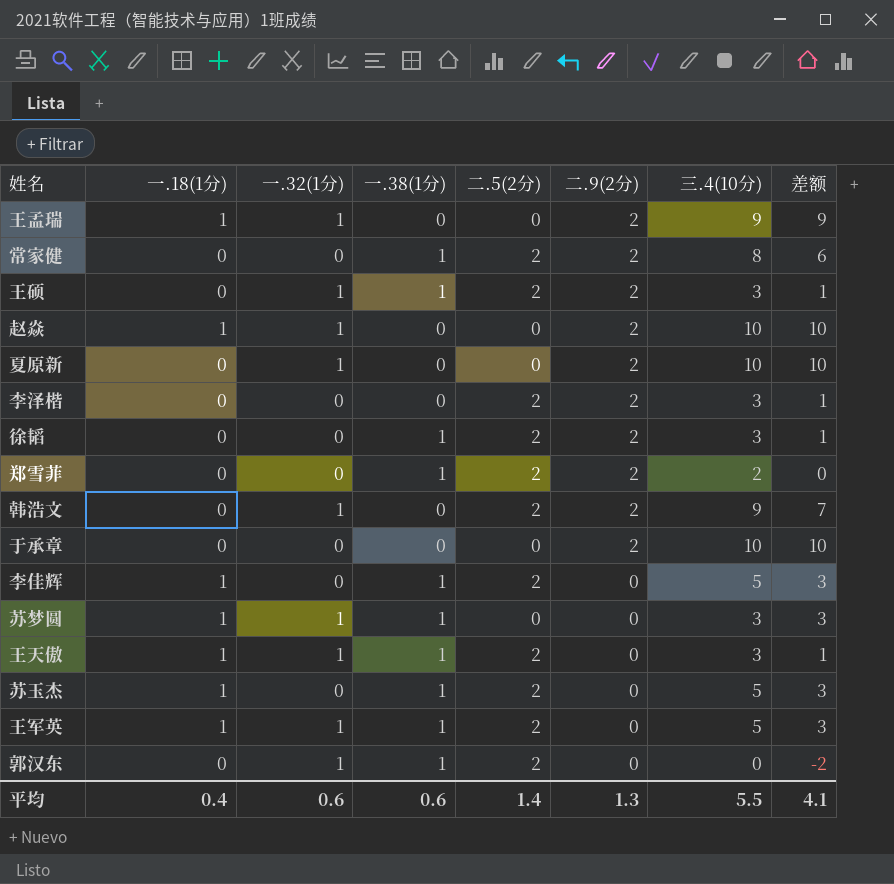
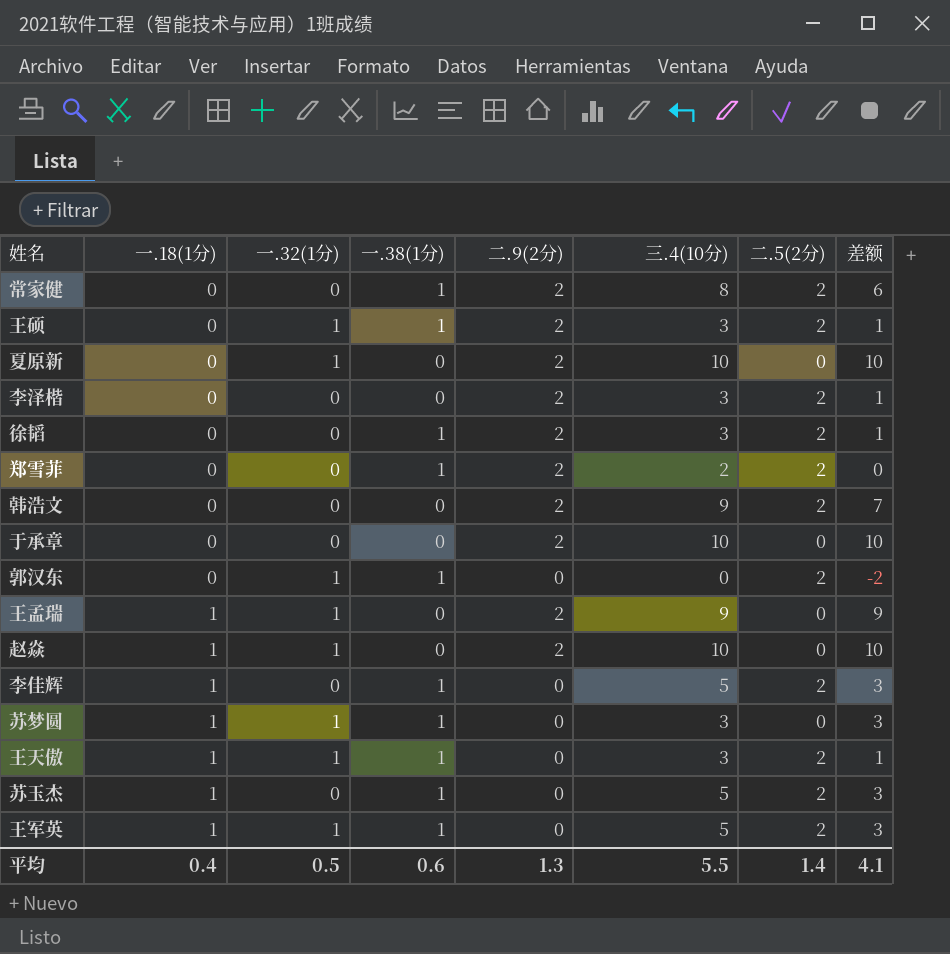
row order: 二.9(2分) descending -> 一.18(1分) ascending
column 二.5(2分) | position: 5 -> 7
韩浩文 | 一.32(1分): 1 -> 0
平均 | 一.32(1分): 0.6 -> 0.5

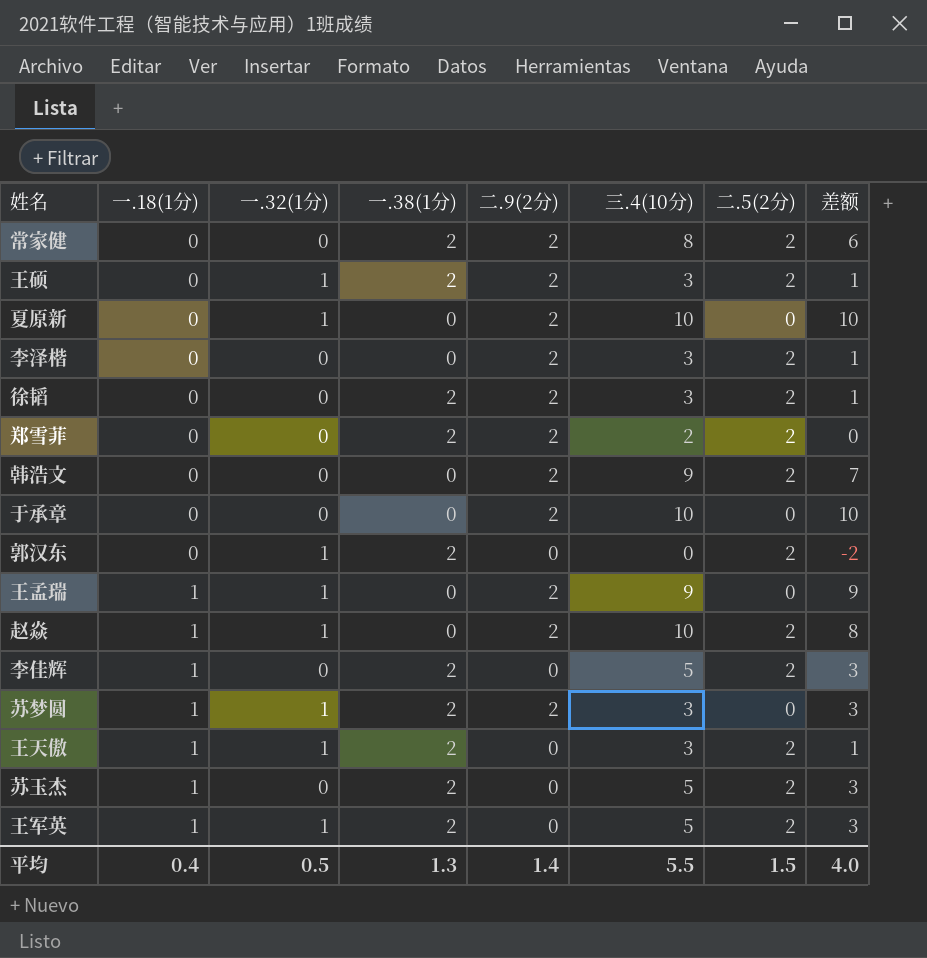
常家健 | 一.38(1分): 1 -> 2
王硕 | 一.38(1分): 1 -> 2
徐韬 | 一.38(1分): 1 -> 2
郑雪菲 | 一.38(1分): 1 -> 2
郭汉东 | 一.38(1分): 1 -> 2
赵焱 | 二.5(2分): 0 -> 2
赵焱 | 差额: 10 -> 8
李佳辉 | 一.38(1分): 1 -> 2
苏梦圆 | 一.38(1分): 1 -> 2
苏梦圆 | 二.9(2分): 0 -> 2
王天傲 | 一.38(1分): 1 -> 2
苏玉杰 | 一.38(1分): 1 -> 2
王军英 | 一.38(1分): 1 -> 2
平均 | 一.38(1分): 0.6 -> 1.3
平均 | 二.9(2分): 1.3 -> 1.4
平均 | 二.5(2分): 1.4 -> 1.5
平均 | 差额: 4.1 -> 4.0

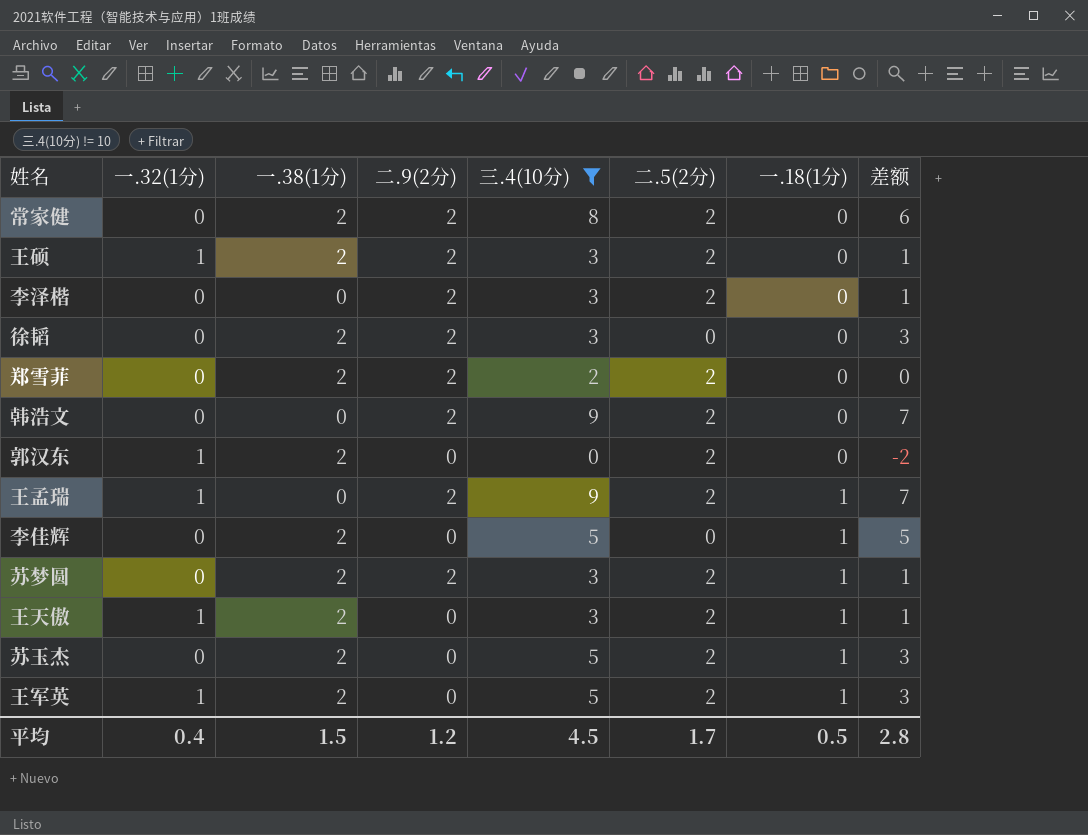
filter: none -> 三.4(10分) != 10
column 一.18(1分) | position: 2 -> 7
徐韬 | 二.5(2分): 2 -> 0
徐韬 | 差额: 1 -> 3
王孟瑞 | 二.5(2分): 0 -> 2
王孟瑞 | 差额: 9 -> 7
李佳辉 | 二.5(2分): 2 -> 0
李佳辉 | 差额: 3 -> 5
苏梦圆 | 一.32(1分): 1 -> 0
苏梦圆 | 二.5(2分): 0 -> 2
苏梦圆 | 差额: 3 -> 1
平均 | 一.32(1分): 0.5 -> 0.4
平均 | 一.38(1分): 1.3 -> 1.5
平均 | 二.9(2分): 1.4 -> 1.2
平均 | 三.4(10分): 5.5 -> 4.5
平均 | 二.5(2分): 1.5 -> 1.7
平均 | 一.18(1分): 0.4 -> 0.5
平均 | 差额: 4.0 -> 2.8

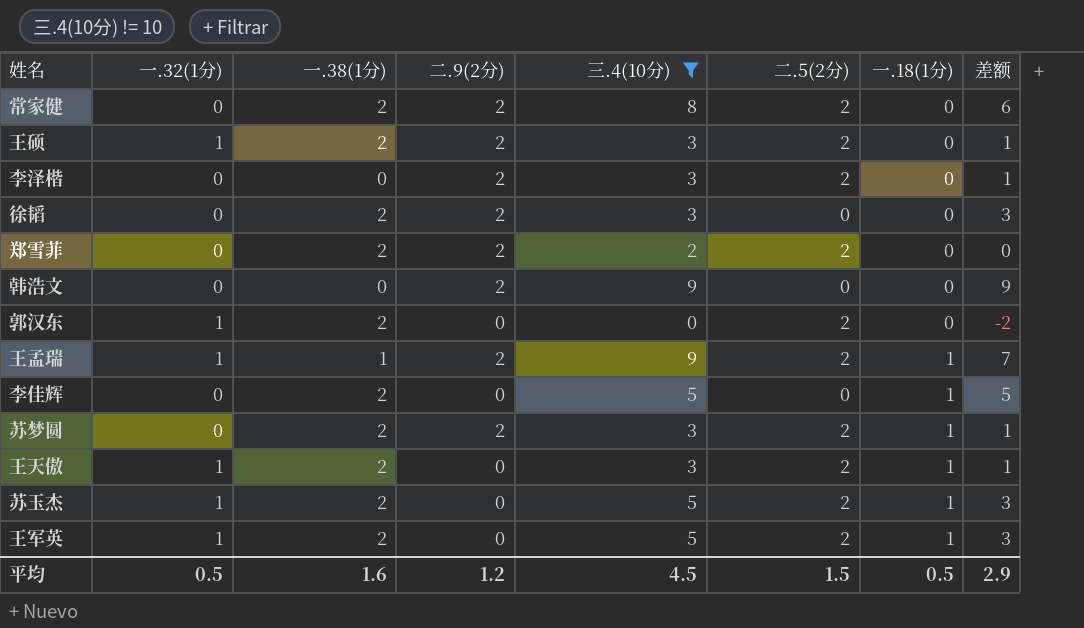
韩浩文 | 二.5(2分): 2 -> 0
韩浩文 | 差额: 7 -> 9
王孟瑞 | 一.38(1分): 0 -> 1
苏玉杰 | 一.32(1分): 0 -> 1
平均 | 一.32(1分): 0.4 -> 0.5
平均 | 一.38(1分): 1.5 -> 1.6
平均 | 二.5(2分): 1.7 -> 1.5
平均 | 差额: 2.8 -> 2.9

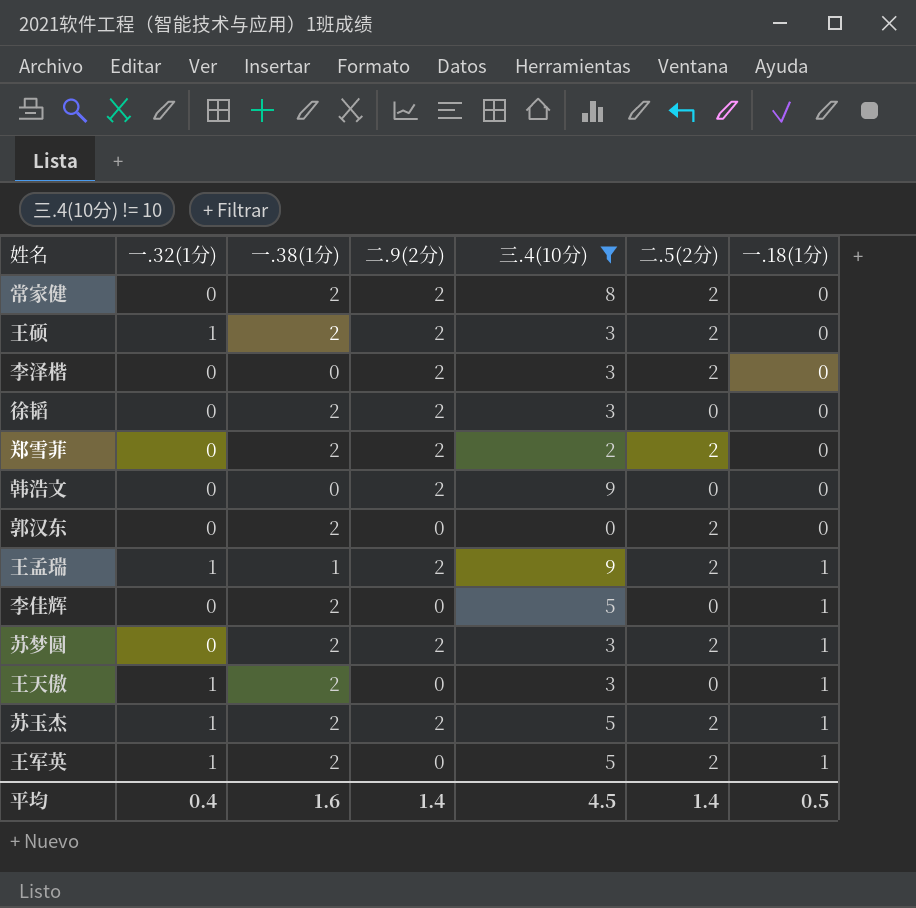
column 差额 | formula: [三.4(10分)] - [二.5(2分)] -> none
郭汉东 | 一.32(1分): 1 -> 0
王天傲 | 二.5(2分): 2 -> 0
苏玉杰 | 二.9(2分): 0 -> 2
平均 | 一.32(1分): 0.5 -> 0.4
平均 | 二.9(2分): 1.2 -> 1.4
平均 | 二.5(2分): 1.5 -> 1.4

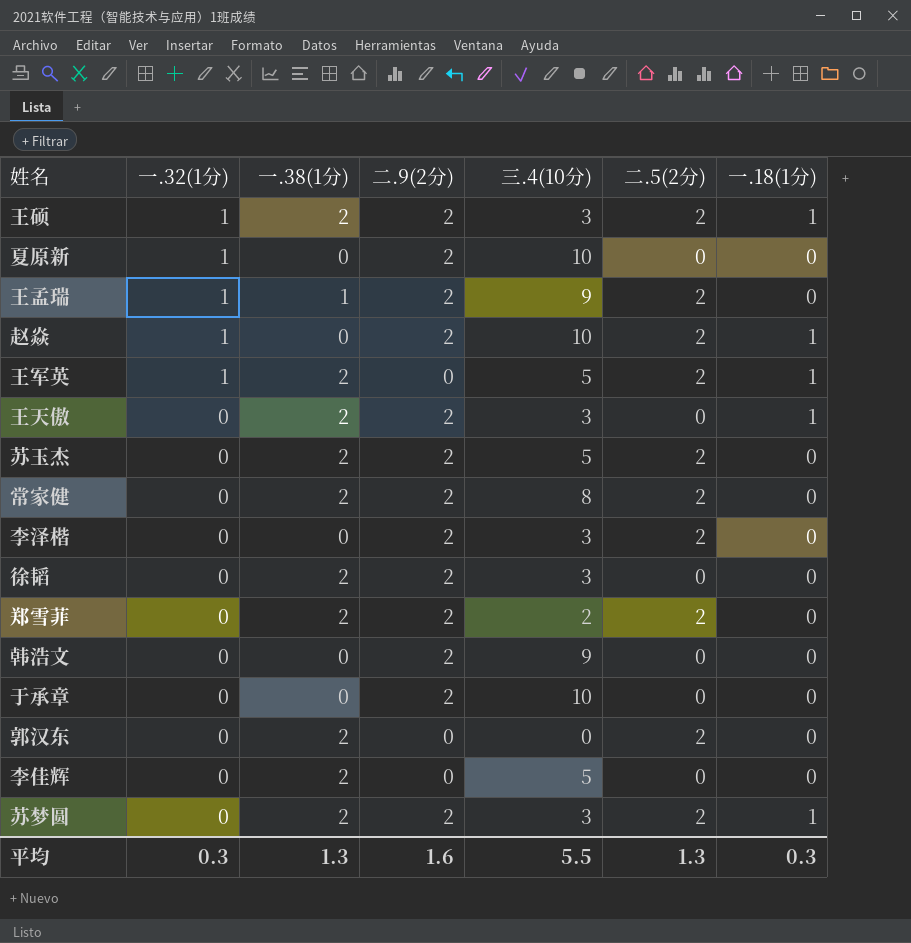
filter: 三.4(10分) != 10 -> none
row order: 一.18(1分) ascending -> 一.32(1分) descending
王硕 | 一.18(1分): 0 -> 1
王孟瑞 | 一.18(1分): 1 -> 0
王天傲 | 一.32(1分): 1 -> 0
王天傲 | 二.9(2分): 0 -> 2
苏玉杰 | 一.32(1分): 1 -> 0
苏玉杰 | 一.18(1分): 1 -> 0
李佳辉 | 一.18(1分): 1 -> 0
平均 | 一.32(1分): 0.4 -> 0.3
平均 | 一.38(1分): 1.6 -> 1.3
平均 | 二.9(2分): 1.4 -> 1.6
平均 | 三.4(10分): 4.5 -> 5.5
平均 | 二.5(2分): 1.4 -> 1.3
平均 | 一.18(1分): 0.5 -> 0.3

